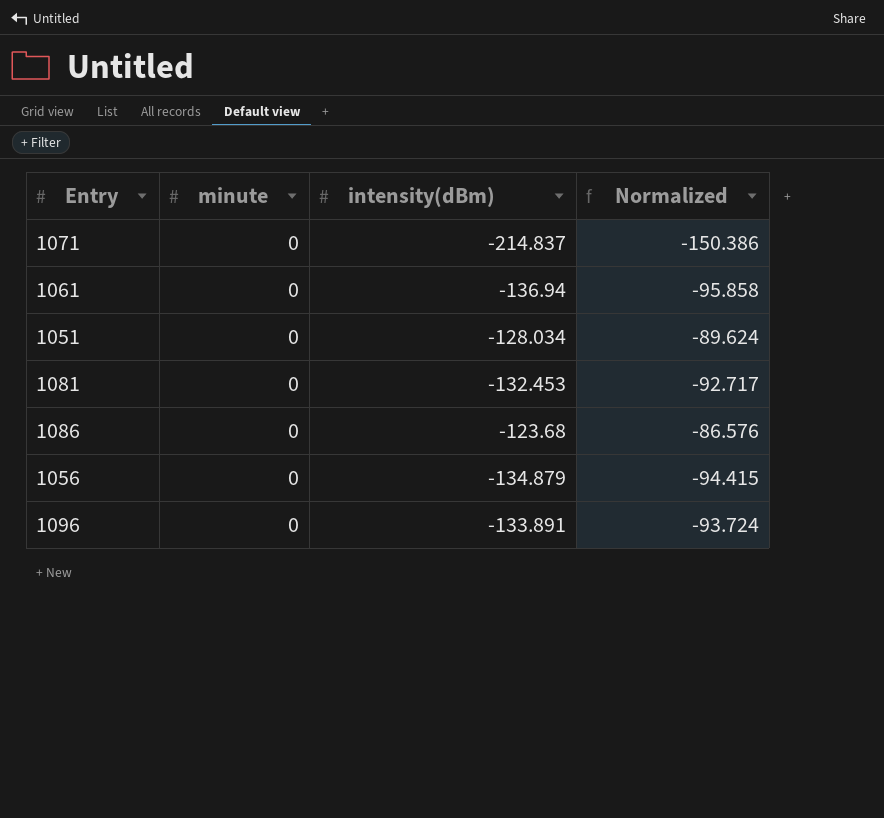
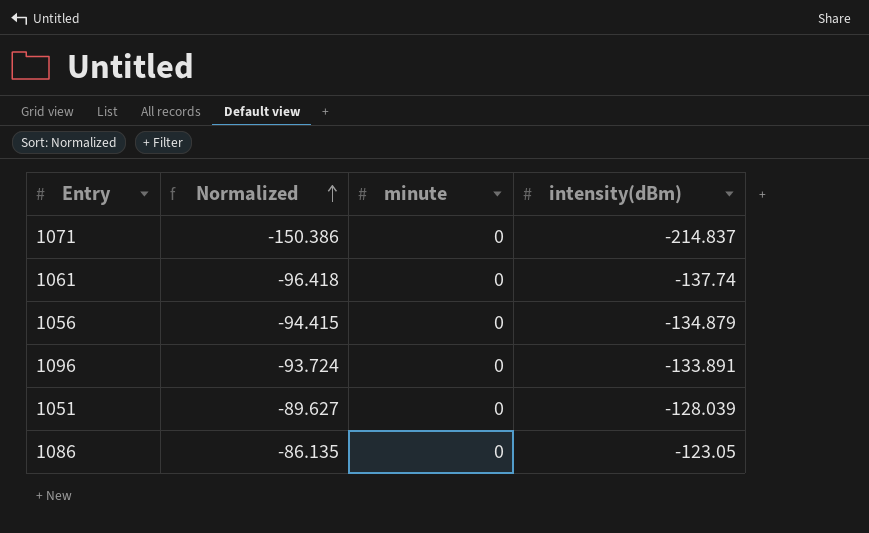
row order: none -> Normalized ascending
column Normalized | position: 4 -> 2
row 1081: 0 | -132.453 | -92.717 -> none
1061 | Normalized: -95.858 -> -96.418
1061 | intensity(dBm): -136.94 -> -137.74
1051 | Normalized: -89.624 -> -89.627
1051 | intensity(dBm): -128.034 -> -128.039
1086 | Normalized: -86.576 -> -86.135
1086 | intensity(dBm): -123.68 -> -123.05

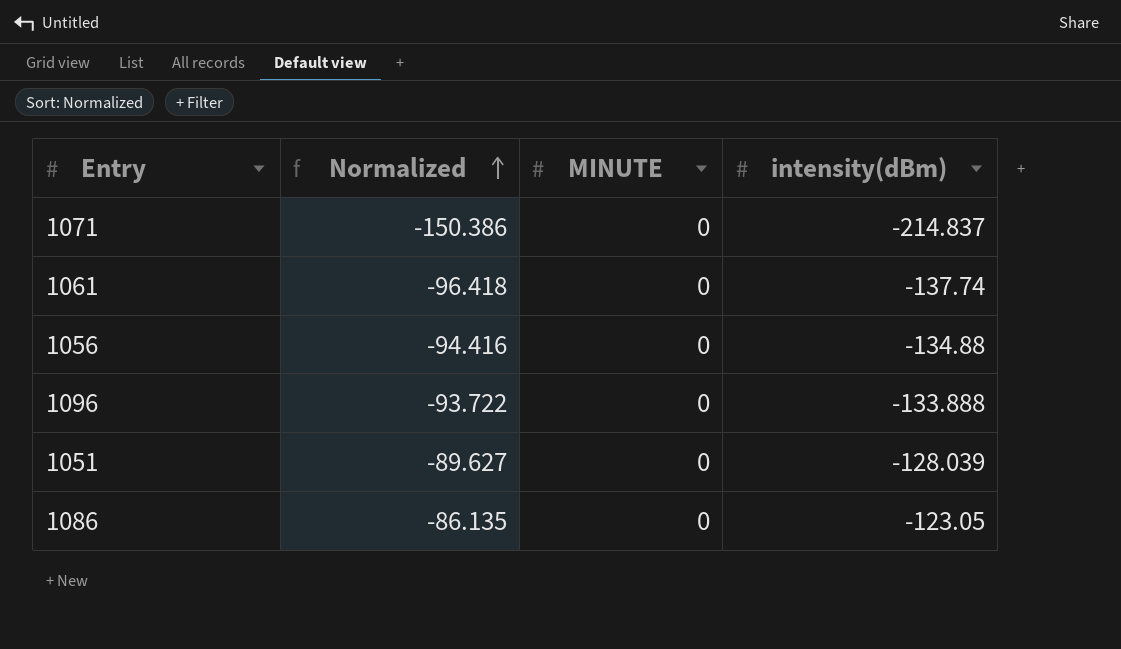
column name: minute -> MINUTE
1056 | Normalized: -94.415 -> -94.416
1056 | intensity(dBm): -134.879 -> -134.88
1096 | Normalized: -93.724 -> -93.722
1096 | intensity(dBm): -133.891 -> -133.888

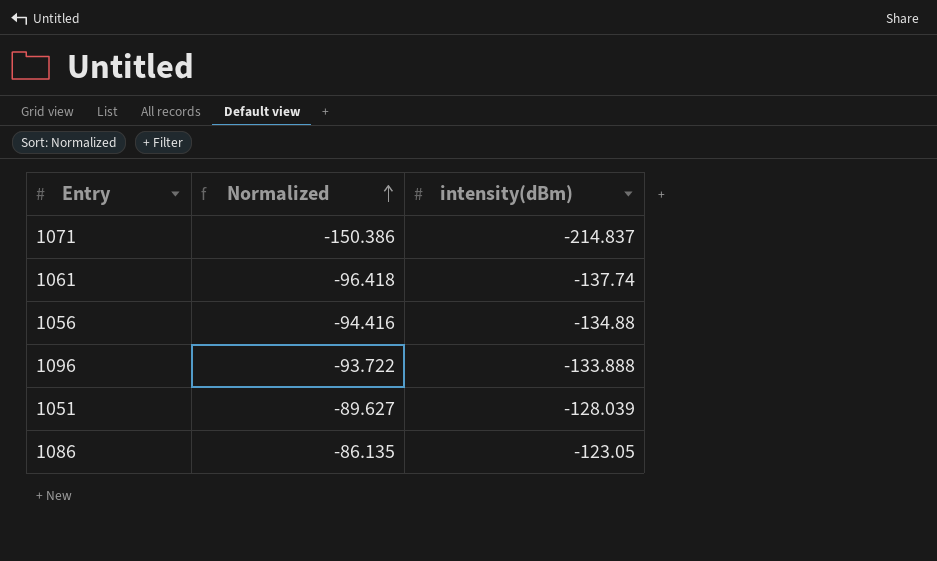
column MINUTE | position: 3 -> none

